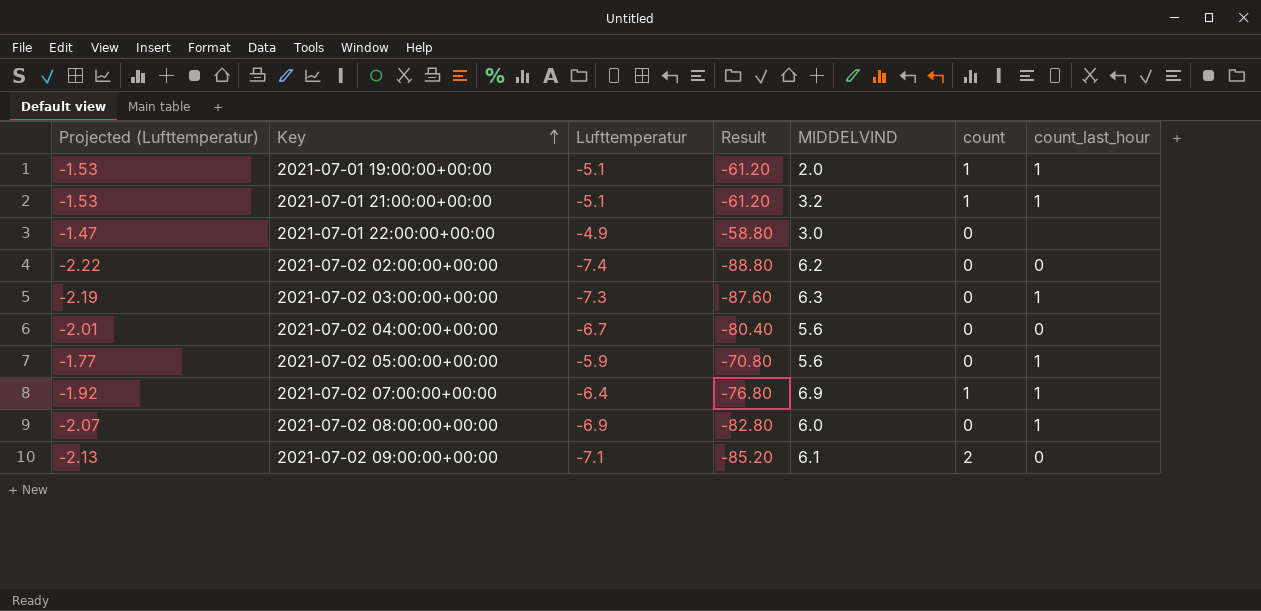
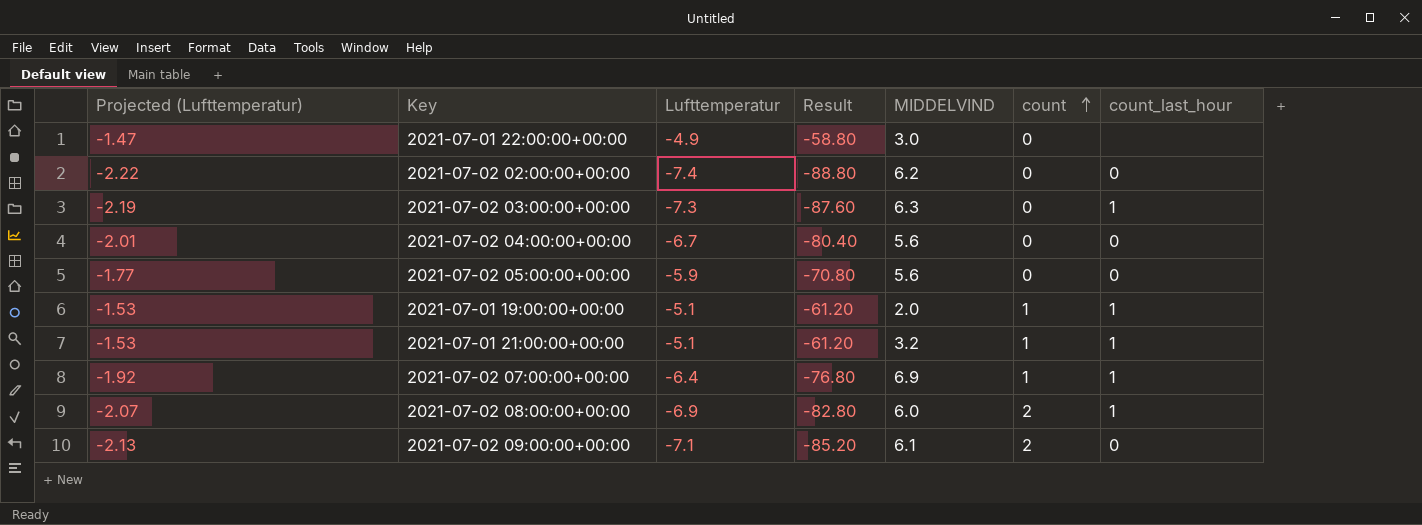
row order: Key ascending -> count ascending
2021-07-02 05:00:00+00:00 | count_last_hour: 1 -> 0
2021-07-02 08:00:00+00:00 | count: 0 -> 2

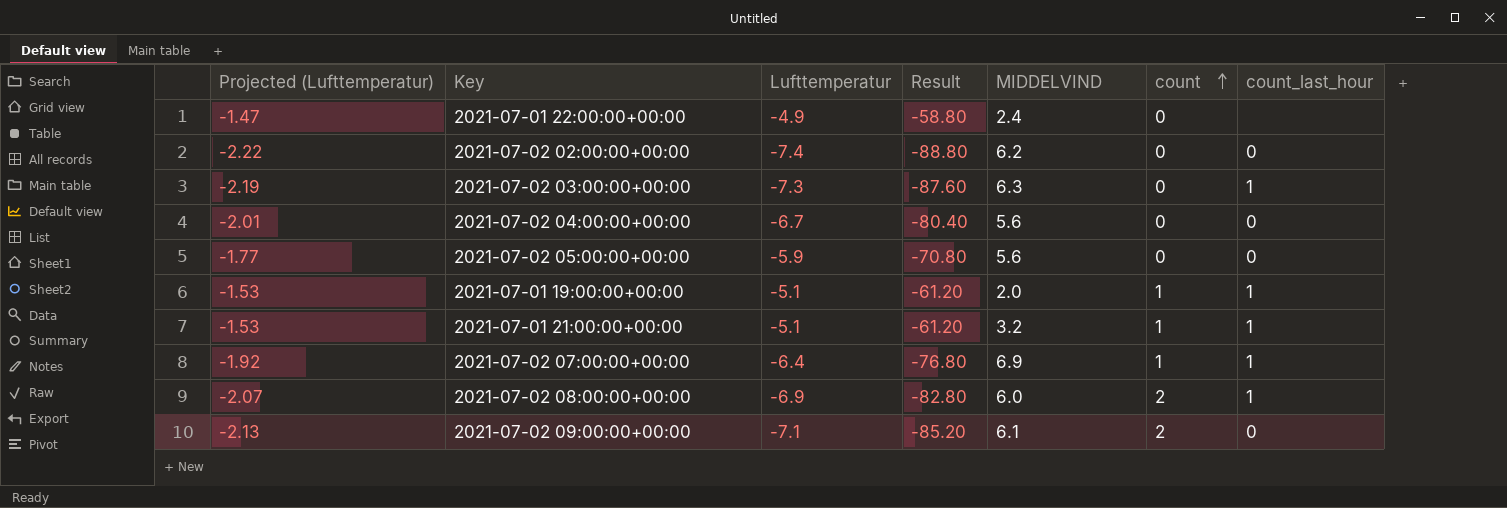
2021-07-01 22:00:00+00:00 | MIDDELVIND: 3.0 -> 2.4

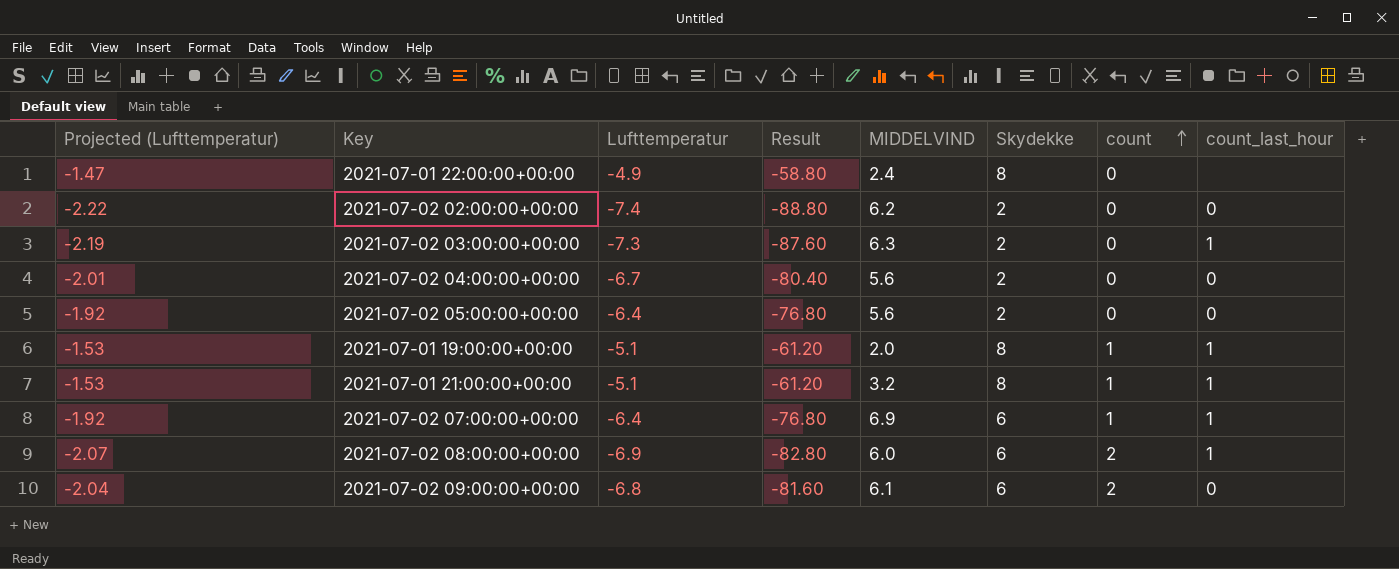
column Skydekke | position: none -> 6
2021-07-02 05:00:00+00:00 | Projected (Lufttemperatur): -1.77 -> -1.92
2021-07-02 05:00:00+00:00 | Lufttemperatur: -5.9 -> -6.4
2021-07-02 05:00:00+00:00 | Result: -70.80 -> -76.80
2021-07-02 09:00:00+00:00 | Projected (Lufttemperatur): -2.13 -> -2.04
2021-07-02 09:00:00+00:00 | Lufttemperatur: -7.1 -> -6.8
2021-07-02 09:00:00+00:00 | Result: -85.20 -> -81.60

